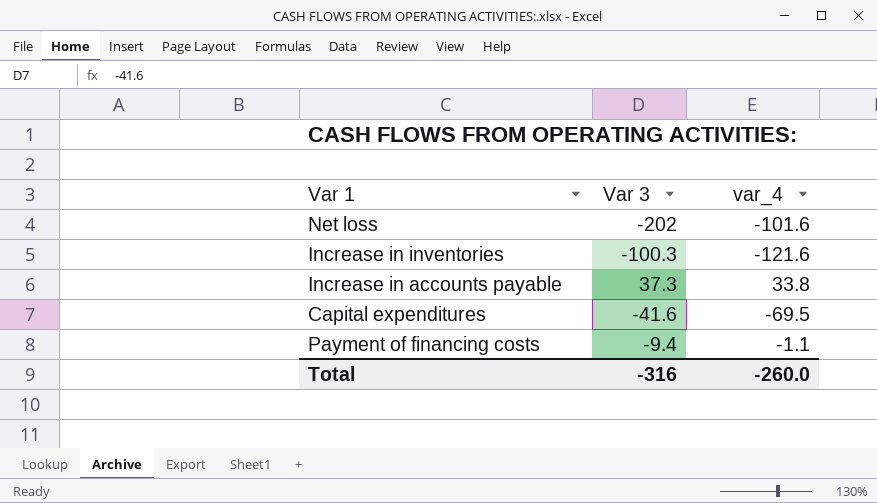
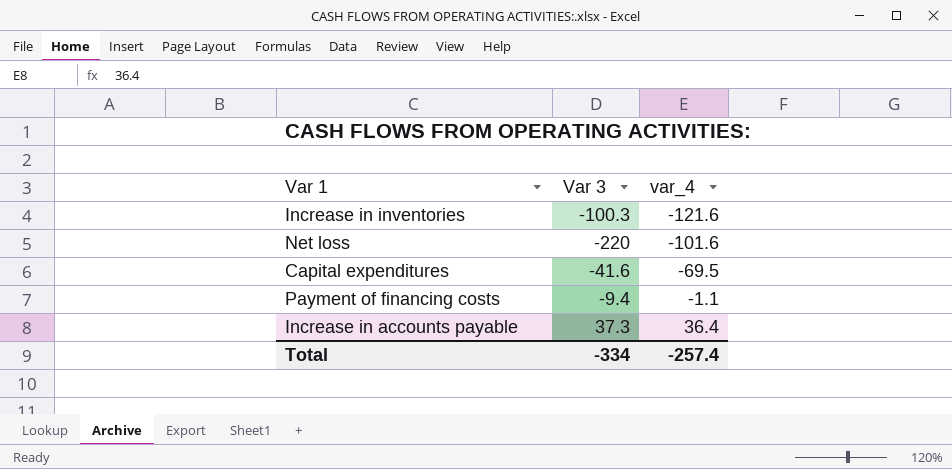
row order: none -> var_4 ascending
Net loss | Var 3: -202 -> -220
Increase in accounts payable | var_4: 33.8 -> 36.4
Total | Var 3: -316 -> -334
Total | var_4: -260.0 -> -257.4

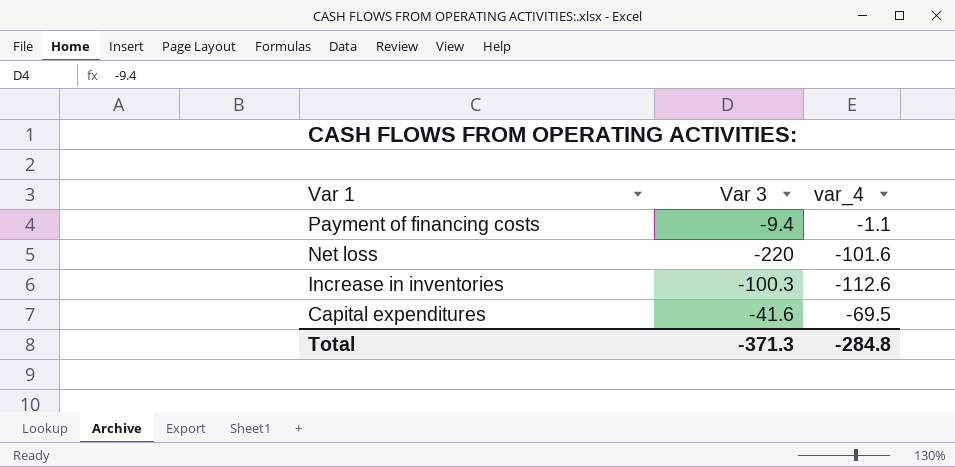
row order: var_4 ascending -> Var 1 descending
row Increase in accounts payable: 37.3 | 36.4 -> none
Increase in inventories | var_4: -121.6 -> -112.6
Total | Var 3: -334 -> -371.3
Total | var_4: -257.4 -> -284.8

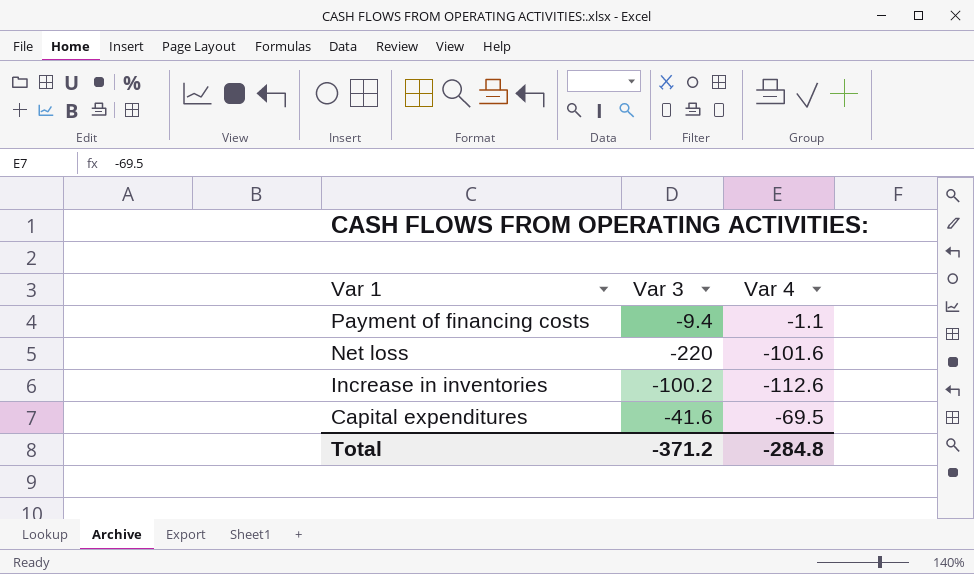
column name: var_4 -> Var 4
Increase in inventories | Var 3: -100.3 -> -100.2
Total | Var 3: -371.3 -> -371.2

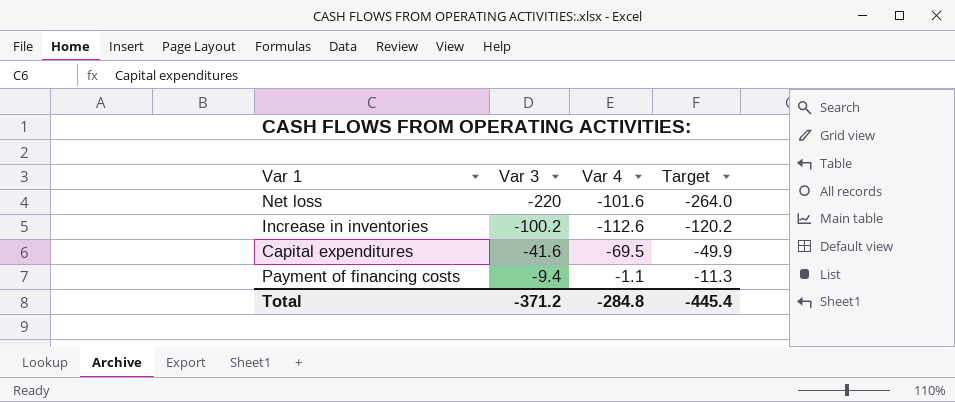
row order: Var 1 descending -> Var 3 ascending
column Target | formula: none -> [Var 3] * 1.2

